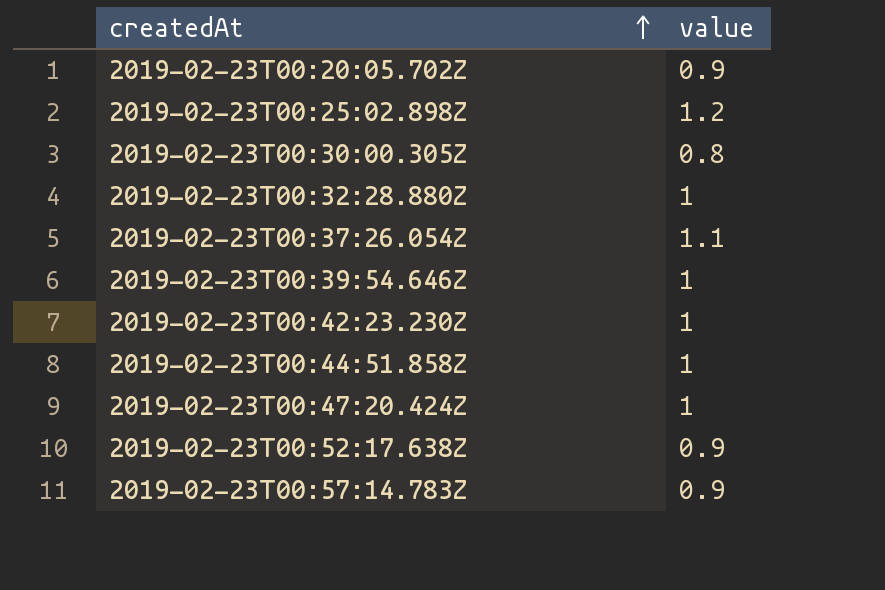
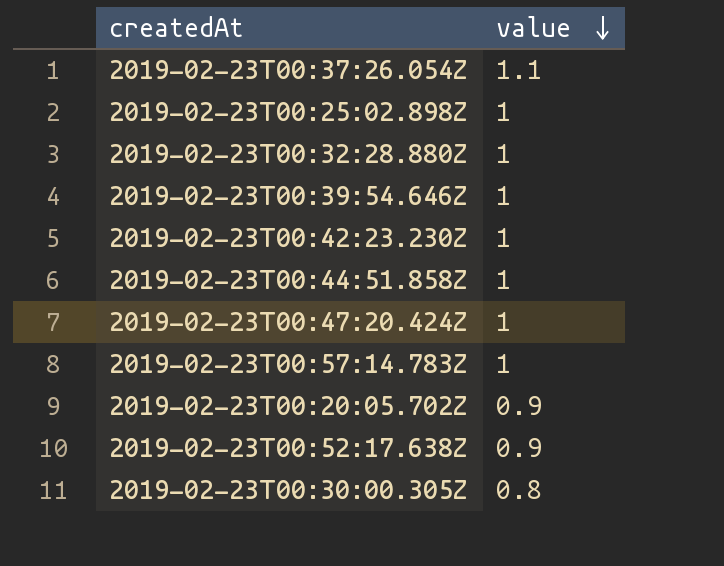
row order: createdAt ascending -> value descending
2019-02-23T00:25:02.898Z | value: 1.2 -> 1
2019-02-23T00:57:14.783Z | value: 0.9 -> 1

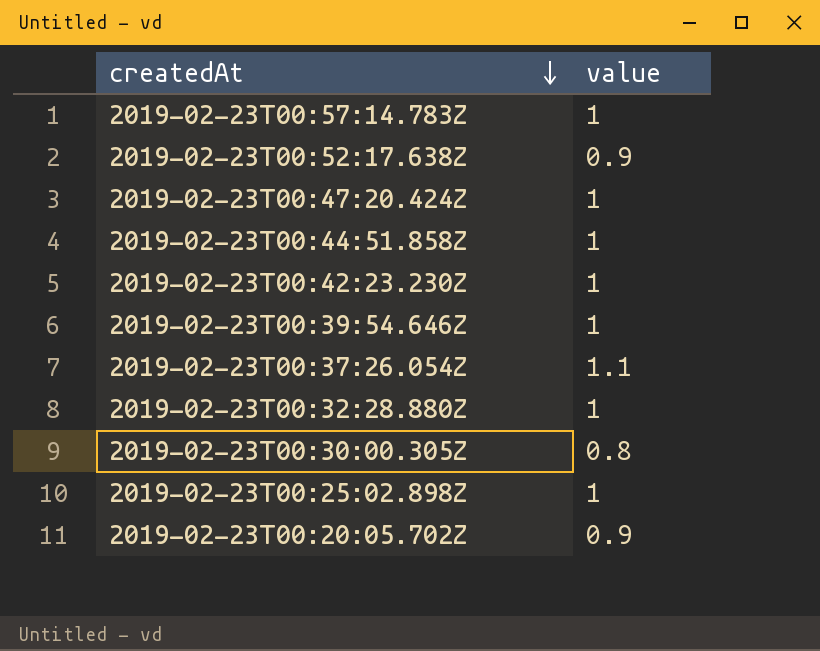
row order: value descending -> createdAt descending

